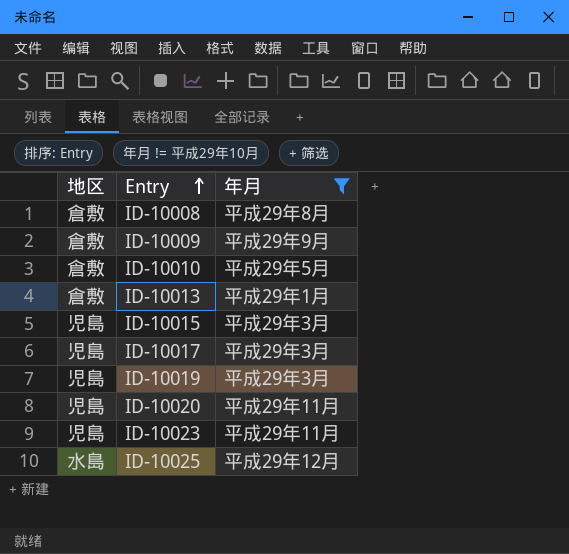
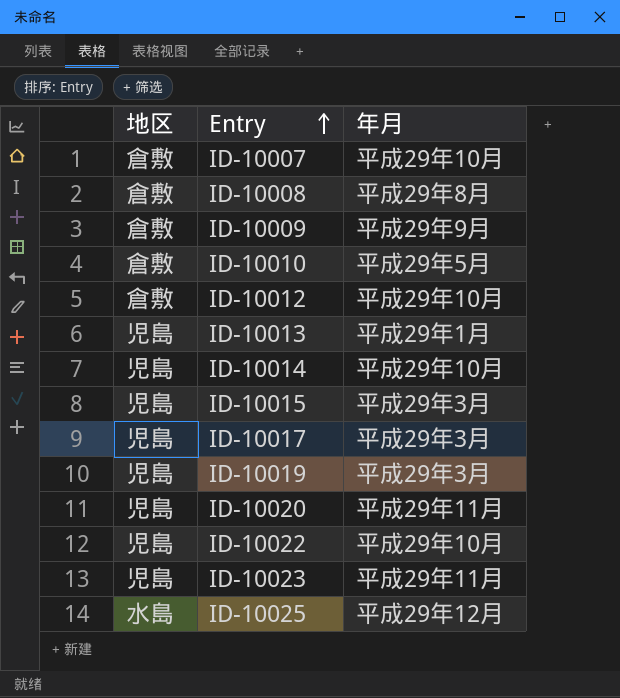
filter: 年月 != 平成29年10月 -> none
ID-10013 | 地区: 倉敷 -> 児島

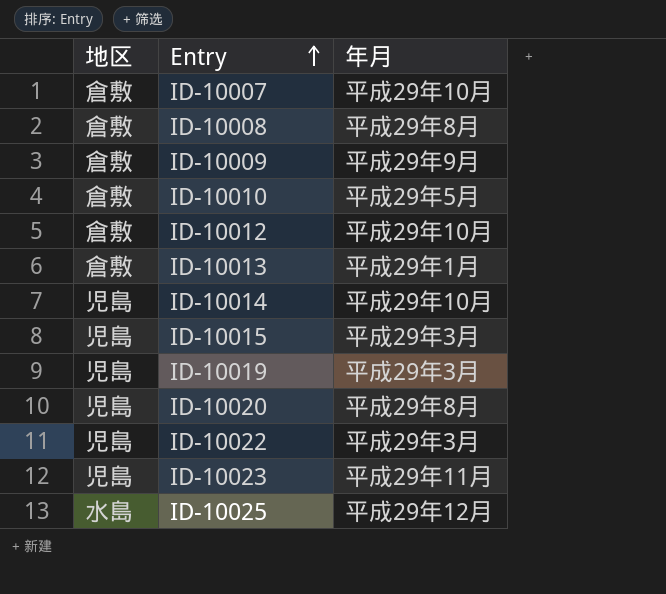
row ID-10017: 児島 | 平成29年3月 -> none
ID-10013 | 地区: 児島 -> 倉敷
ID-10020 | 年月: 平成29年11月 -> 平成29年8月
ID-10022 | 年月: 平成29年10月 -> 平成29年3月

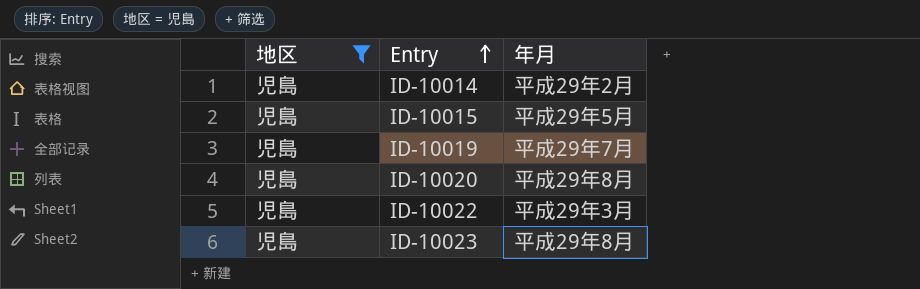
filter: none -> 地区 = 児島
ID-10014 | 年月: 平成29年10月 -> 平成29年2月
ID-10015 | 年月: 平成29年3月 -> 平成29年5月
ID-10019 | 年月: 平成29年3月 -> 平成29年7月
ID-10023 | 年月: 平成29年11月 -> 平成29年8月

